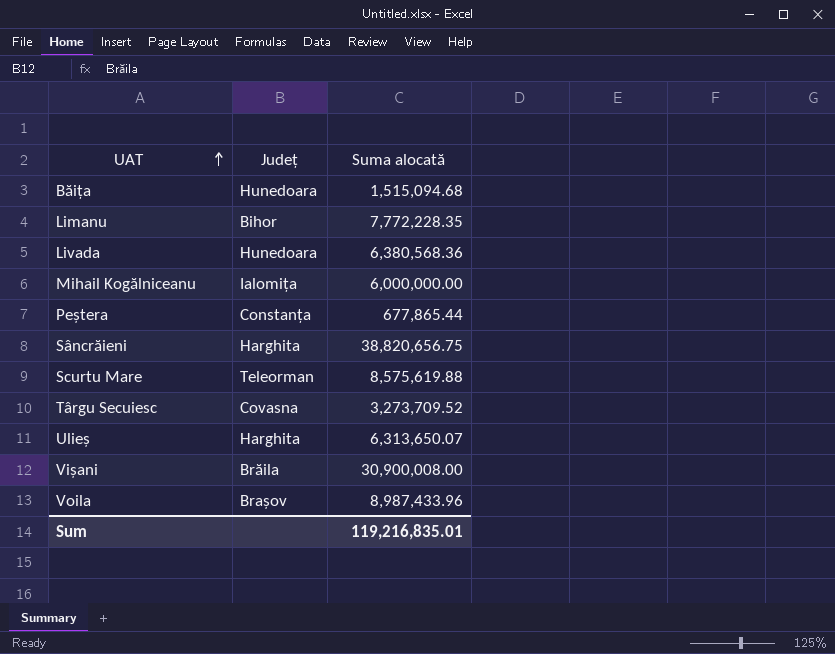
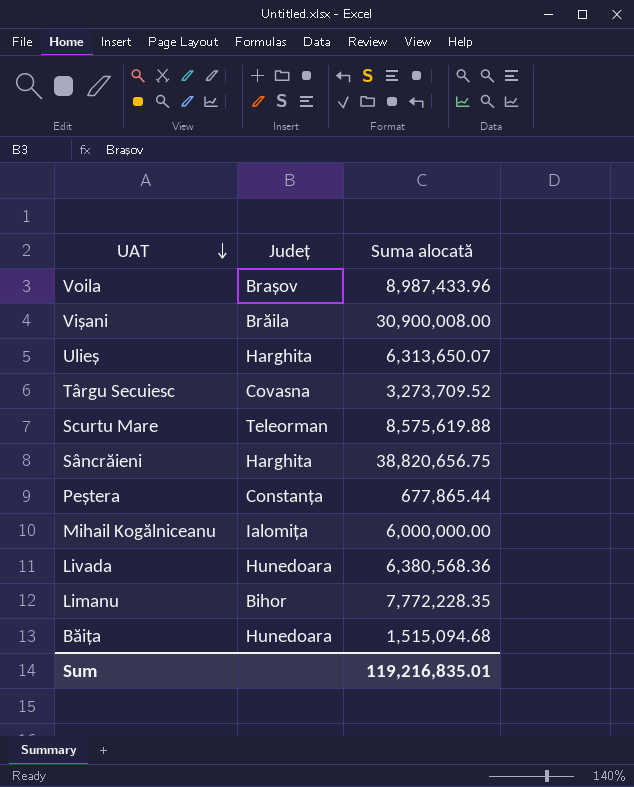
row order: UAT ascending -> UAT descending

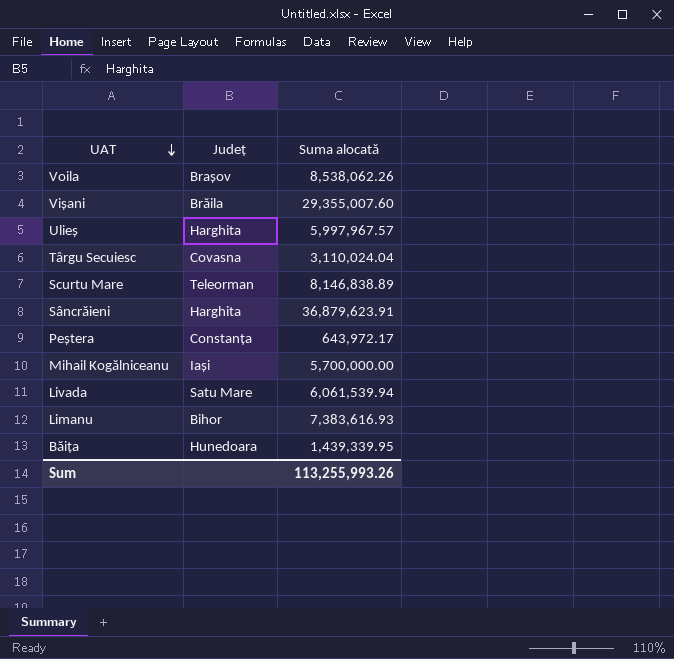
Voila | Suma alocată: 8,987,433.96 -> 8,538,062.26
Vișani | Suma alocată: 30,900,008.00 -> 29,355,007.60
Ulieș | Suma alocată: 6,313,650.07 -> 5,997,967.57
Târgu Secuiesc | Suma alocată: 3,273,709.52 -> 3,110,024.04
Scurtu Mare | Suma alocată: 8,575,619.88 -> 8,146,838.89
Sâncrăieni | Suma alocată: 38,820,656.75 -> 36,879,623.91
Peștera | Suma alocată: 677,865.44 -> 643,972.17
Mihail Kogălniceanu | Județ: Ialomița -> Iași
Mihail Kogălniceanu | Suma alocată: 6,000,000.00 -> 5,700,000.00
Livada | Județ: Hunedoara -> Satu Mare
Livada | Suma alocată: 6,380,568.36 -> 6,061,539.94
Limanu | Suma alocată: 7,772,228.35 -> 7,383,616.93
Băița | Suma alocată: 1,515,094.68 -> 1,439,339.95
Sum | Suma alocată: 119,216,835.01 -> 113,255,993.26

